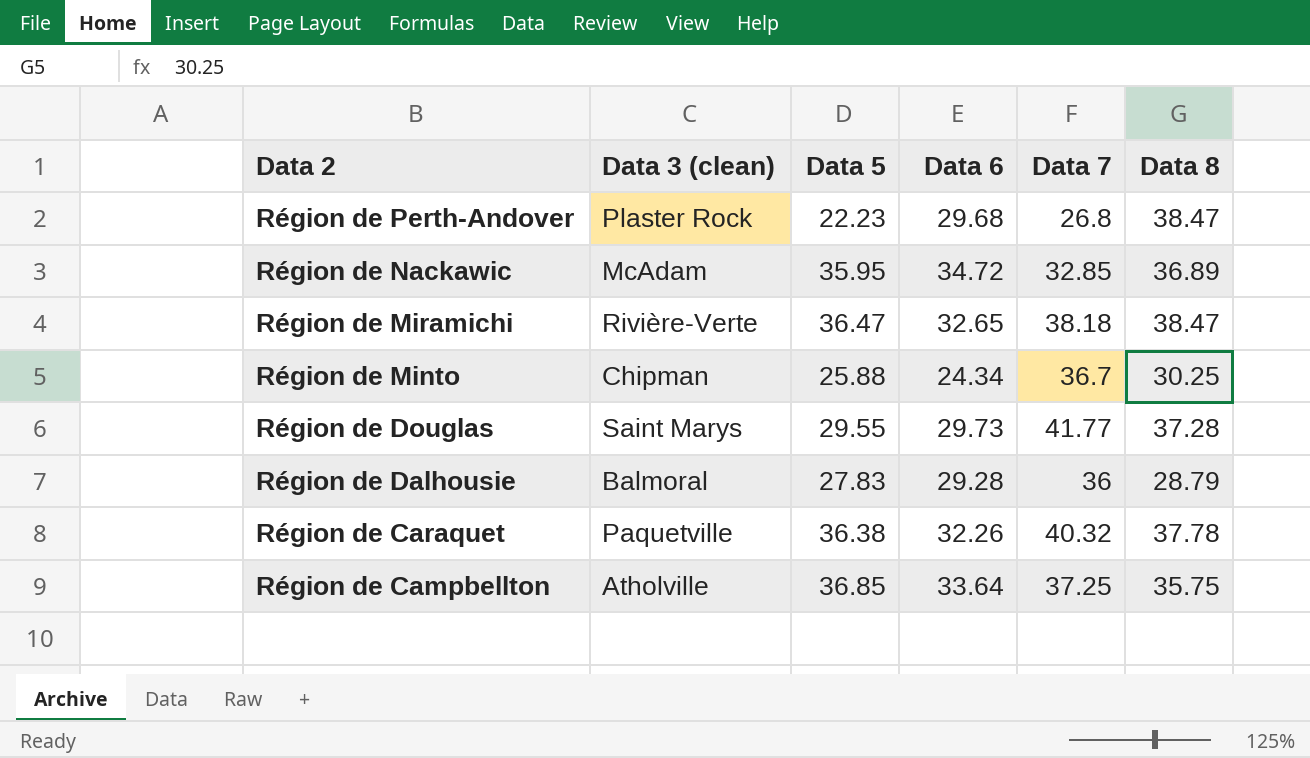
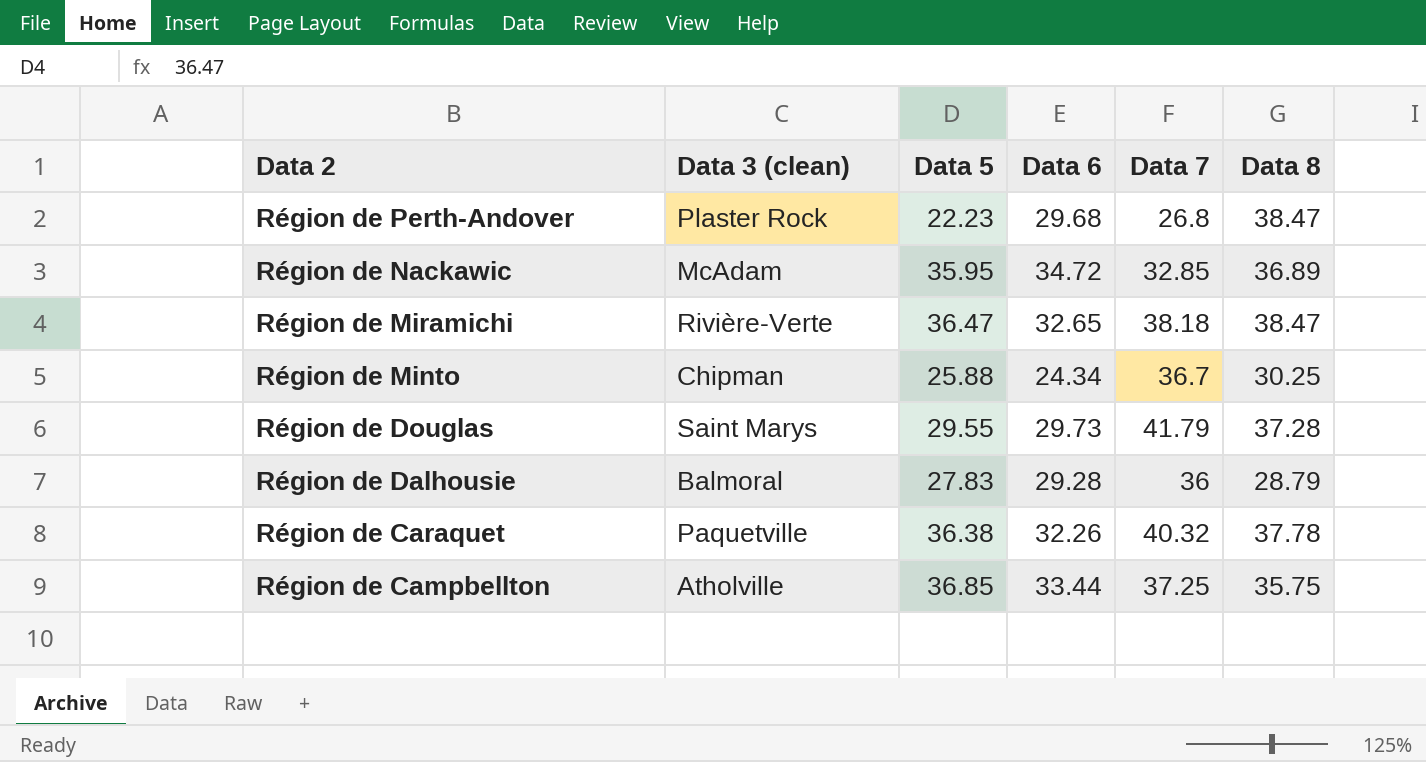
Région de Douglas | Data 7: 41.77 -> 41.79
Région de Campbellton | Data 6: 33.64 -> 33.44

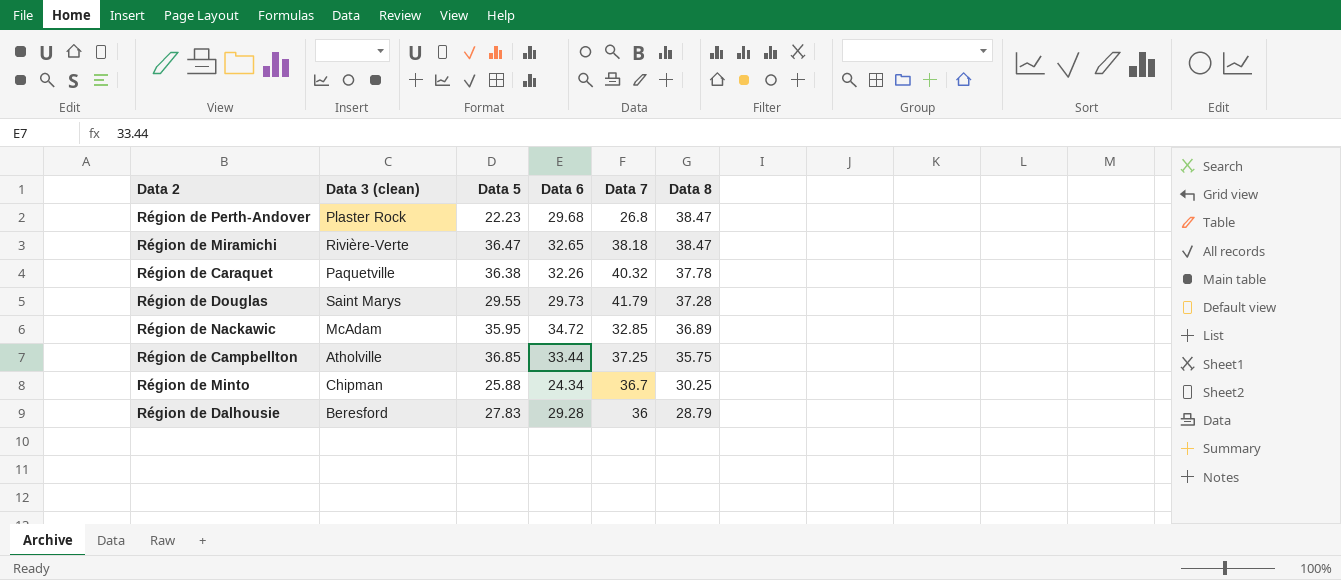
row order: Data 2 descending -> Data 8 descending
Région de Dalhousie | Data 3 (clean): Balmoral -> Beresford

